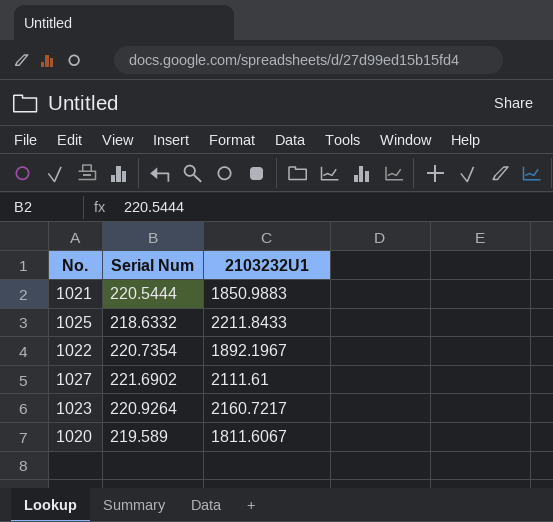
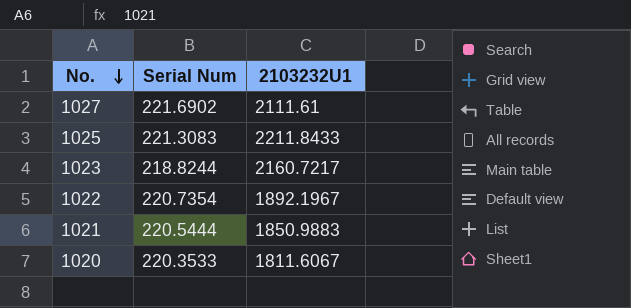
row order: none -> No. descending
1025 | Serial Num: 218.6332 -> 221.3083
1023 | Serial Num: 220.9264 -> 218.8244
1020 | Serial Num: 219.589 -> 220.3533

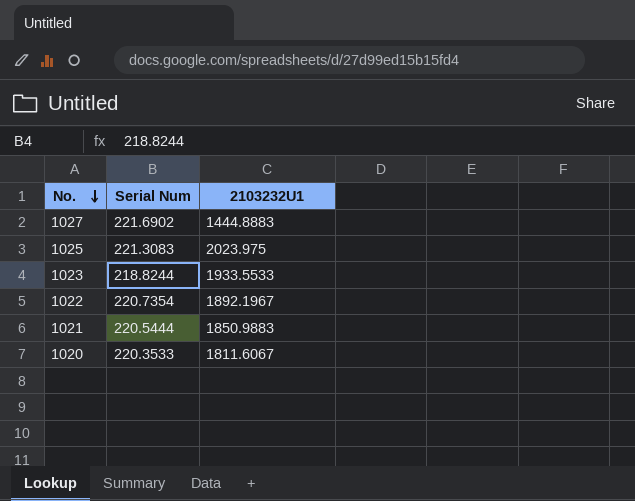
1027 | 2103232U1: 2111.61 -> 1444.8883
1025 | 2103232U1: 2211.8433 -> 2023.975
1023 | 2103232U1: 2160.7217 -> 1933.5533

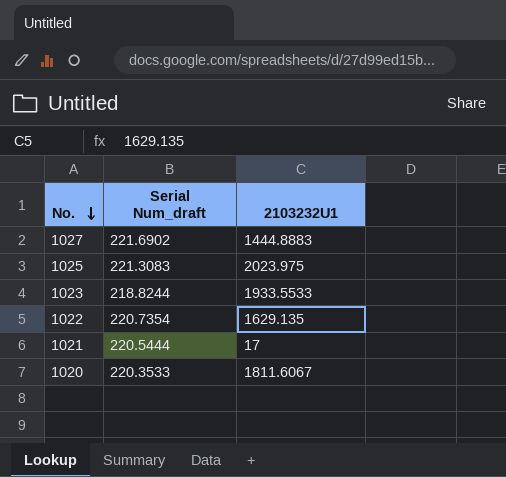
column name: Serial Num -> Serial Num_draft
1022 | 2103232U1: 1892.1967 -> 1629.135
1021 | 2103232U1: 1850.9883 -> 17

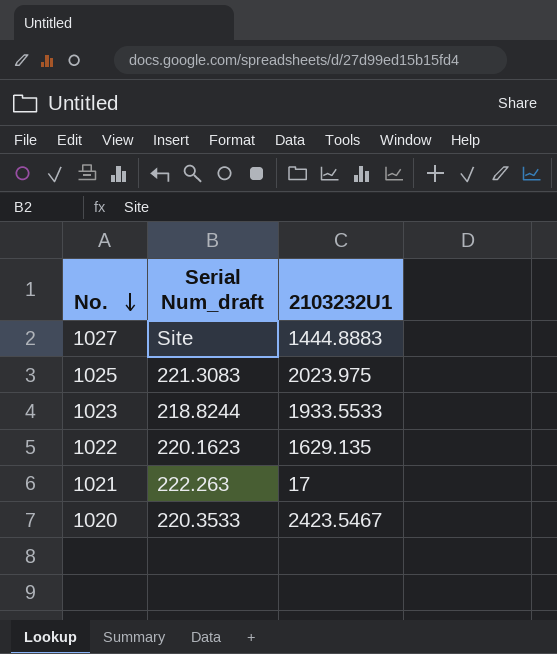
1027 | Serial Num_draft: 221.6902 -> Site
1022 | Serial Num_draft: 220.7354 -> 220.1623
1021 | Serial Num_draft: 220.5444 -> 222.263
1020 | 2103232U1: 1811.6067 -> 2423.5467

